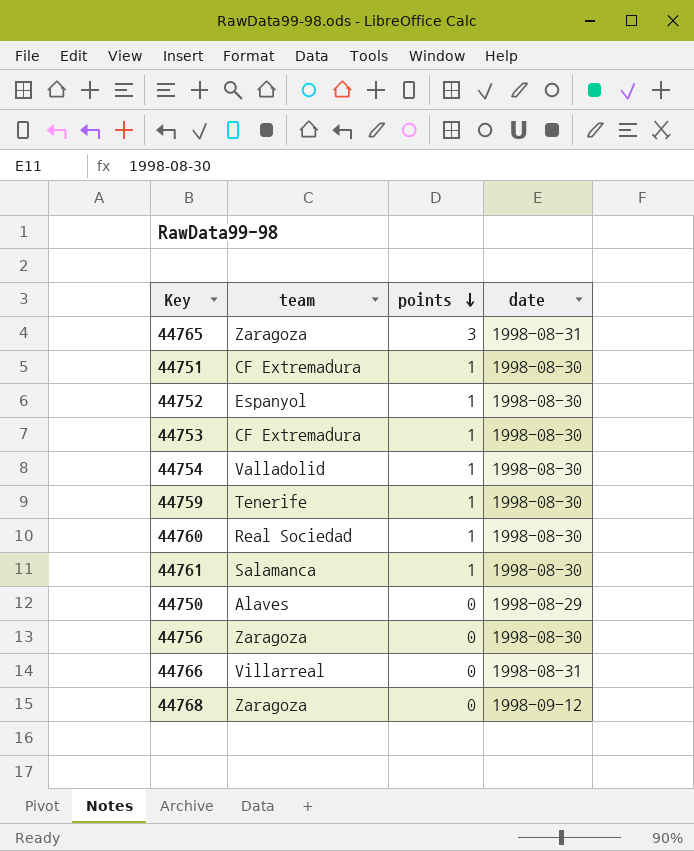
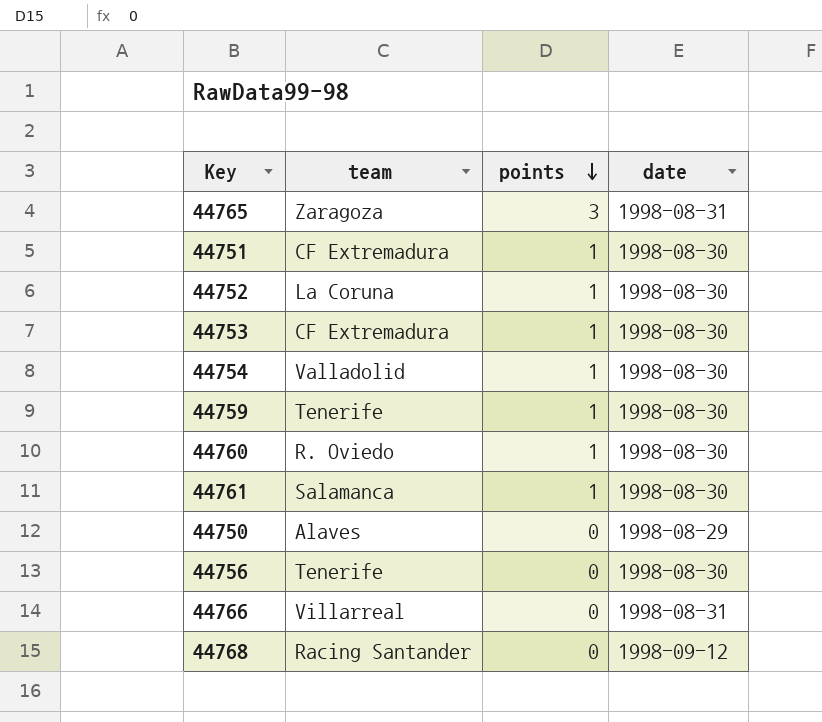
44752 | team: Espanyol -> La Coruna
44760 | team: Real Sociedad -> R. Oviedo
44756 | team: Zaragoza -> Tenerife
44768 | team: Zaragoza -> Racing Santander

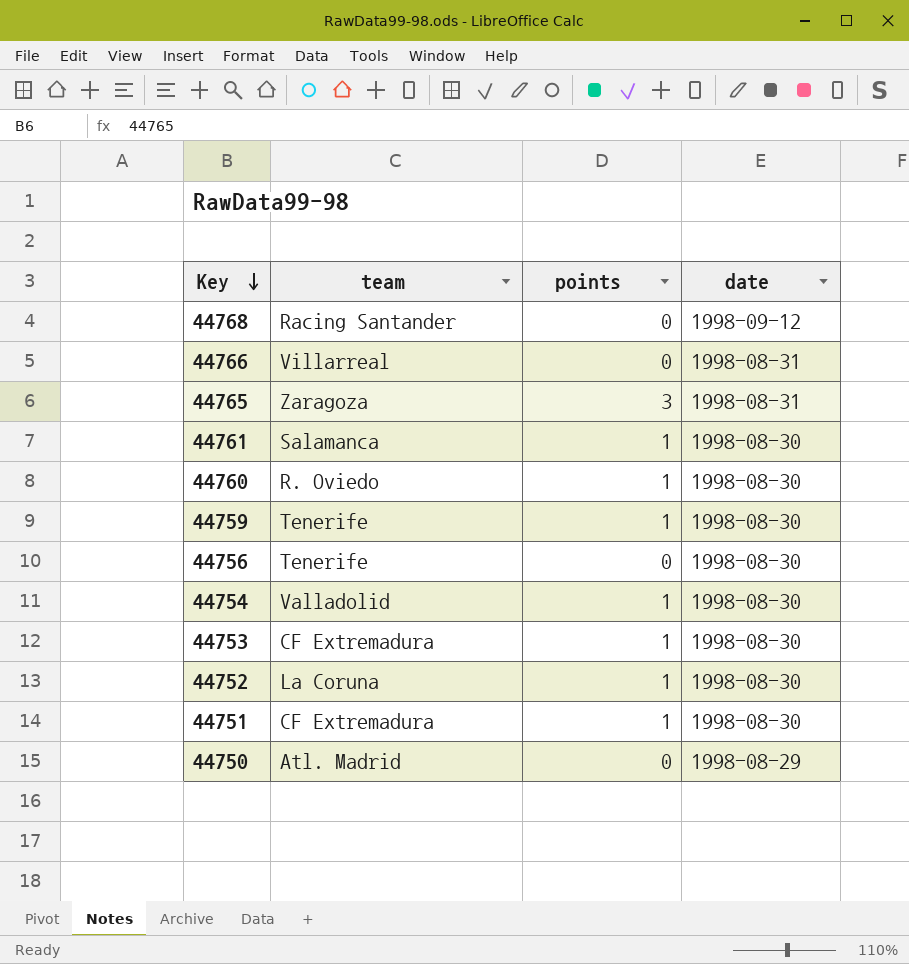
row order: points descending -> Key descending
44750 | team: Alaves -> Atl. Madrid

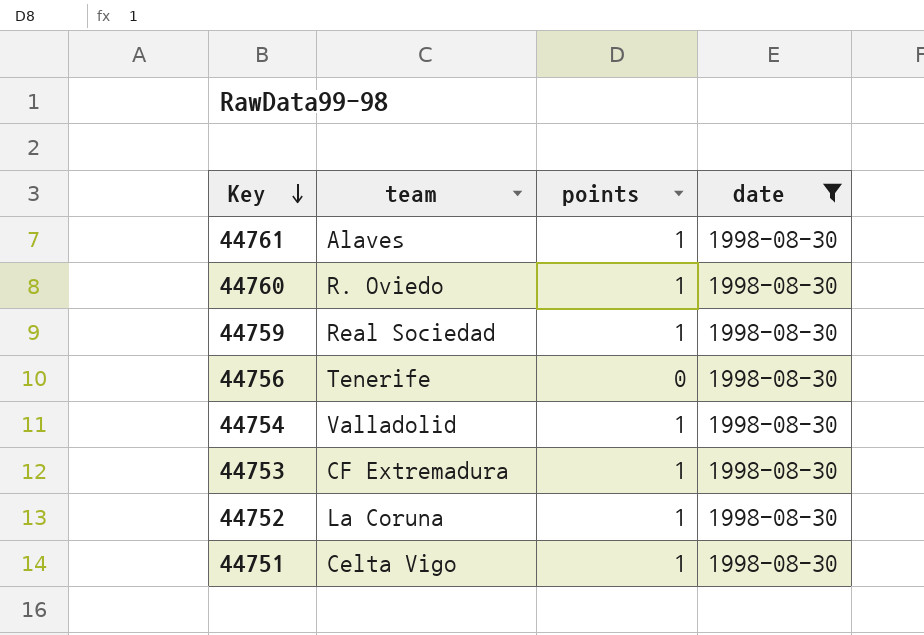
filter: none -> date = 1998-08-30
44761 | team: Salamanca -> Alaves
44759 | team: Tenerife -> Real Sociedad
44751 | team: CF Extremadura -> Celta Vigo

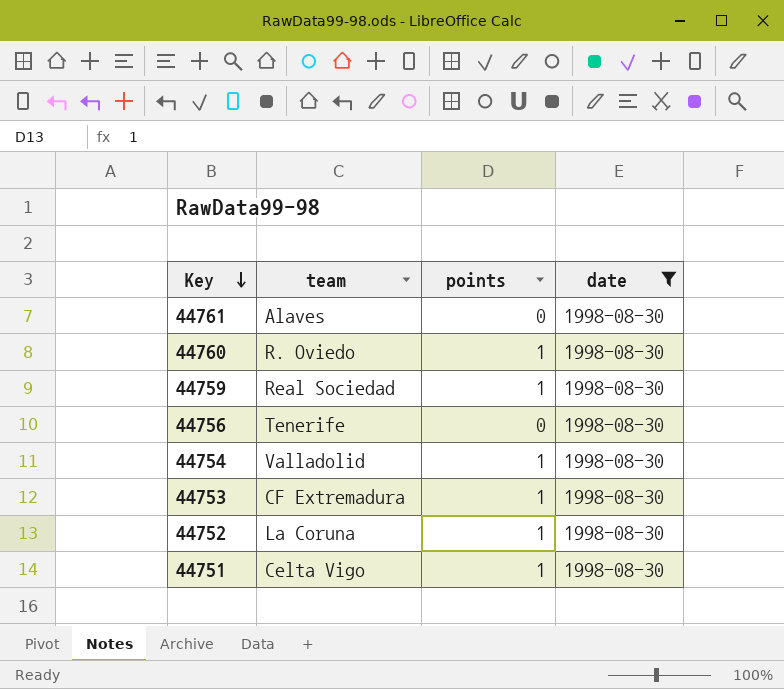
44761 | points: 1 -> 0

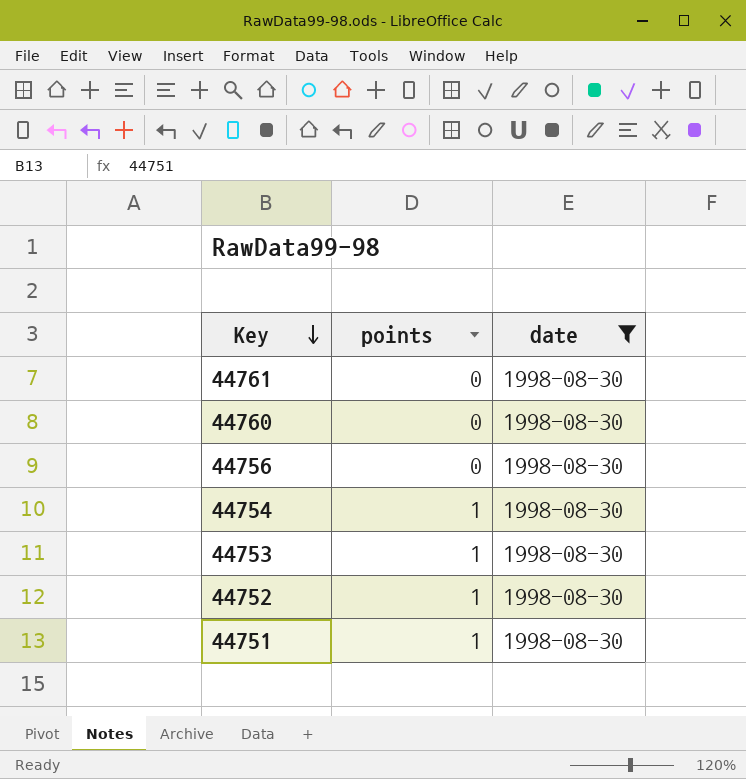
column team | position: 2 -> none
row 44759: Real Sociedad | 1 | 1998-08-30 -> none
44760 | points: 1 -> 0

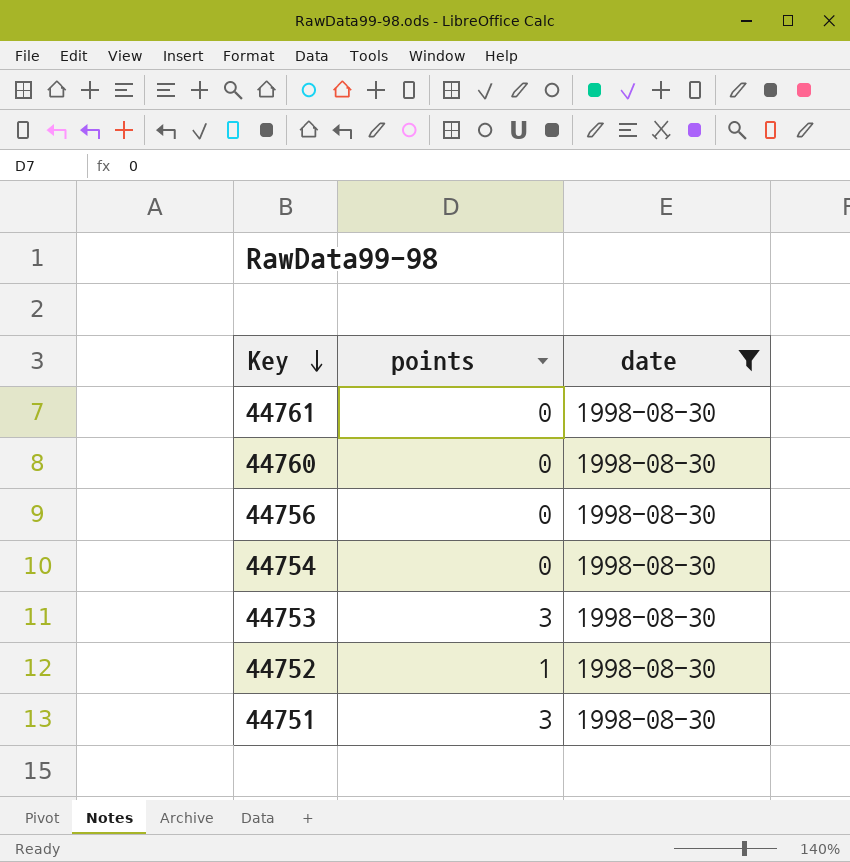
44754 | points: 1 -> 0
44753 | points: 1 -> 3
44751 | points: 1 -> 3

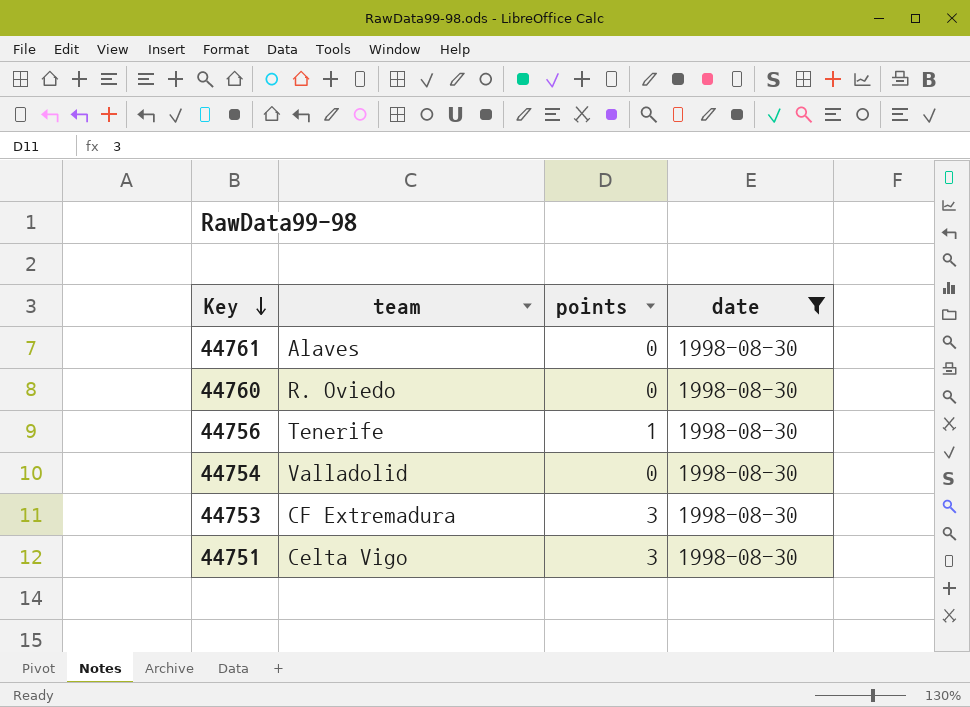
column team | position: none -> 2
row 44752: 1 | 1998-08-30 -> none
44756 | points: 0 -> 1

